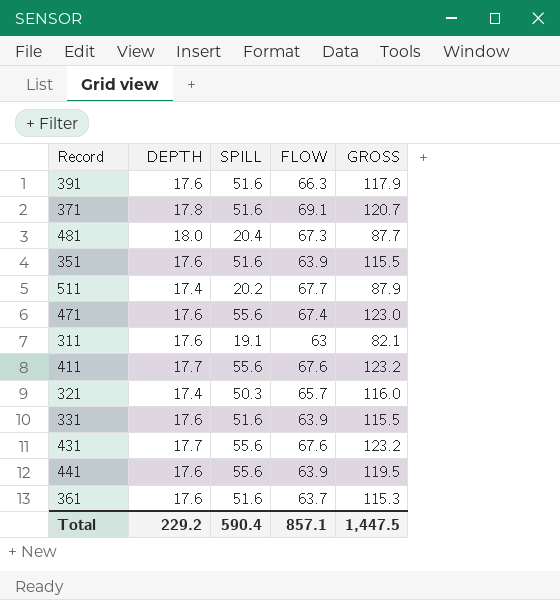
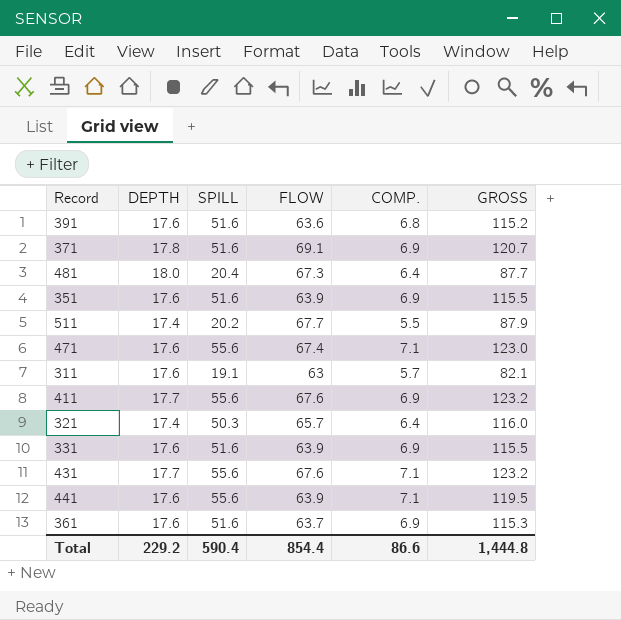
column COMP. | position: none -> 5
391 | FLOW: 66.3 -> 63.6
391 | GROSS: 117.9 -> 115.2
Total | FLOW: 857.1 -> 854.4
Total | GROSS: 1,447.5 -> 1,444.8

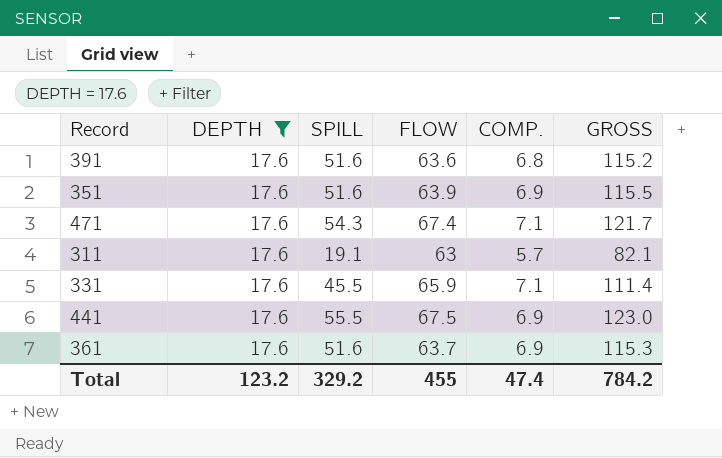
filter: none -> DEPTH = 17.6
471 | SPILL: 55.6 -> 54.3
471 | GROSS: 123.0 -> 121.7
331 | SPILL: 51.6 -> 45.5
331 | FLOW: 63.9 -> 65.9
331 | COMP.: 6.9 -> 7.1
331 | GROSS: 115.5 -> 111.4
441 | SPILL: 55.6 -> 55.5
441 | FLOW: 63.9 -> 67.5
441 | COMP.: 7.1 -> 6.9
441 | GROSS: 119.5 -> 123.0
Total | DEPTH: 229.2 -> 123.2
Total | SPILL: 590.4 -> 329.2
Total | FLOW: 854.4 -> 455
Total | COMP.: 86.6 -> 47.4
Total | GROSS: 1,444.8 -> 784.2

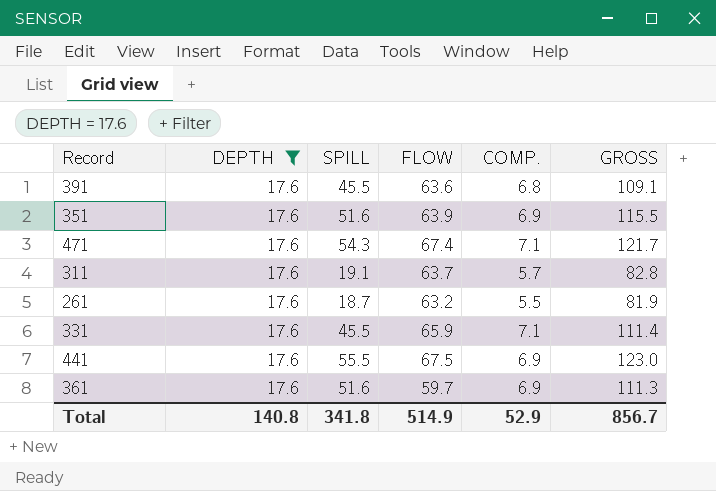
391 | SPILL: 51.6 -> 45.5
391 | GROSS: 115.2 -> 109.1
311 | FLOW: 63 -> 63.7
311 | GROSS: 82.1 -> 82.8
row 261: none -> 17.6 | 18.7 | 63.2 | 5.5 | 81.9
361 | FLOW: 63.7 -> 59.7
361 | GROSS: 115.3 -> 111.3
Total | DEPTH: 123.2 -> 140.8
Total | SPILL: 329.2 -> 341.8
Total | FLOW: 455 -> 514.9
Total | COMP.: 47.4 -> 52.9
Total | GROSS: 784.2 -> 856.7

